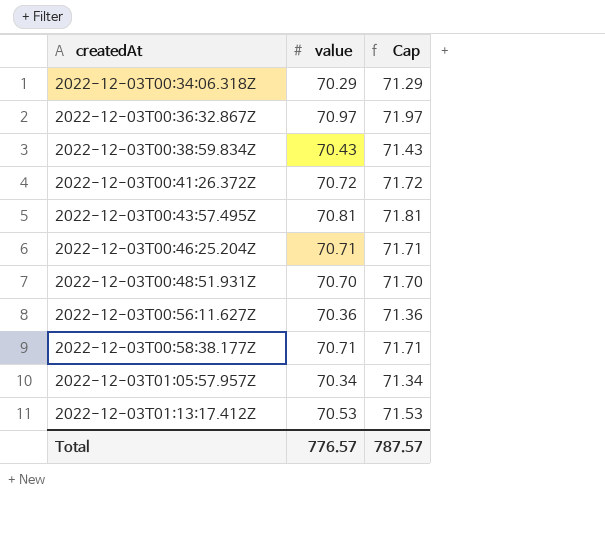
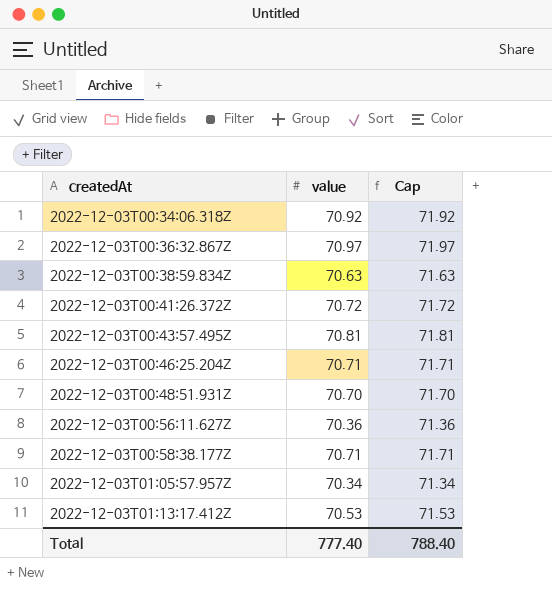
2022-12-03T00:34:06.318Z | value: 70.29 -> 70.92
2022-12-03T00:34:06.318Z | Cap: 71.29 -> 71.92
2022-12-03T00:38:59.834Z | value: 70.43 -> 70.63
2022-12-03T00:38:59.834Z | Cap: 71.43 -> 71.63
Total | value: 776.57 -> 777.40
Total | Cap: 787.57 -> 788.40

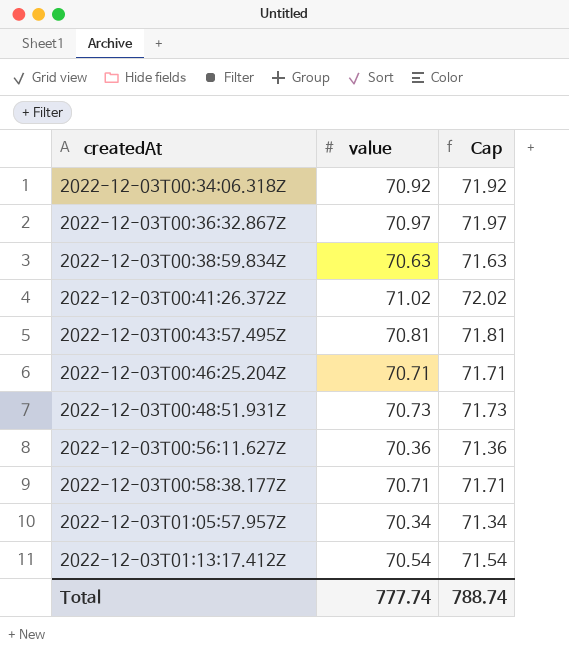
2022-12-03T00:41:26.372Z | value: 70.72 -> 71.02
2022-12-03T00:41:26.372Z | Cap: 71.72 -> 72.02
2022-12-03T00:48:51.931Z | value: 70.70 -> 70.73
2022-12-03T00:48:51.931Z | Cap: 71.70 -> 71.73
2022-12-03T01:13:17.412Z | value: 70.53 -> 70.54
2022-12-03T01:13:17.412Z | Cap: 71.53 -> 71.54
Total | value: 777.40 -> 777.74
Total | Cap: 788.40 -> 788.74

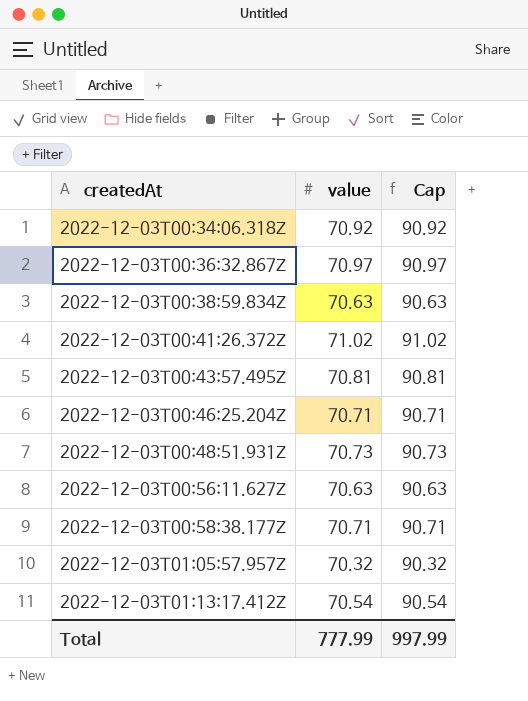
column Cap | formula: [value] + 1 -> [value] + 20
2022-12-03T00:56:11.627Z | value: 70.36 -> 70.63
2022-12-03T01:05:57.957Z | value: 70.34 -> 70.32
Total | value: 777.74 -> 777.99
Total | Cap: 788.74 -> 997.99

